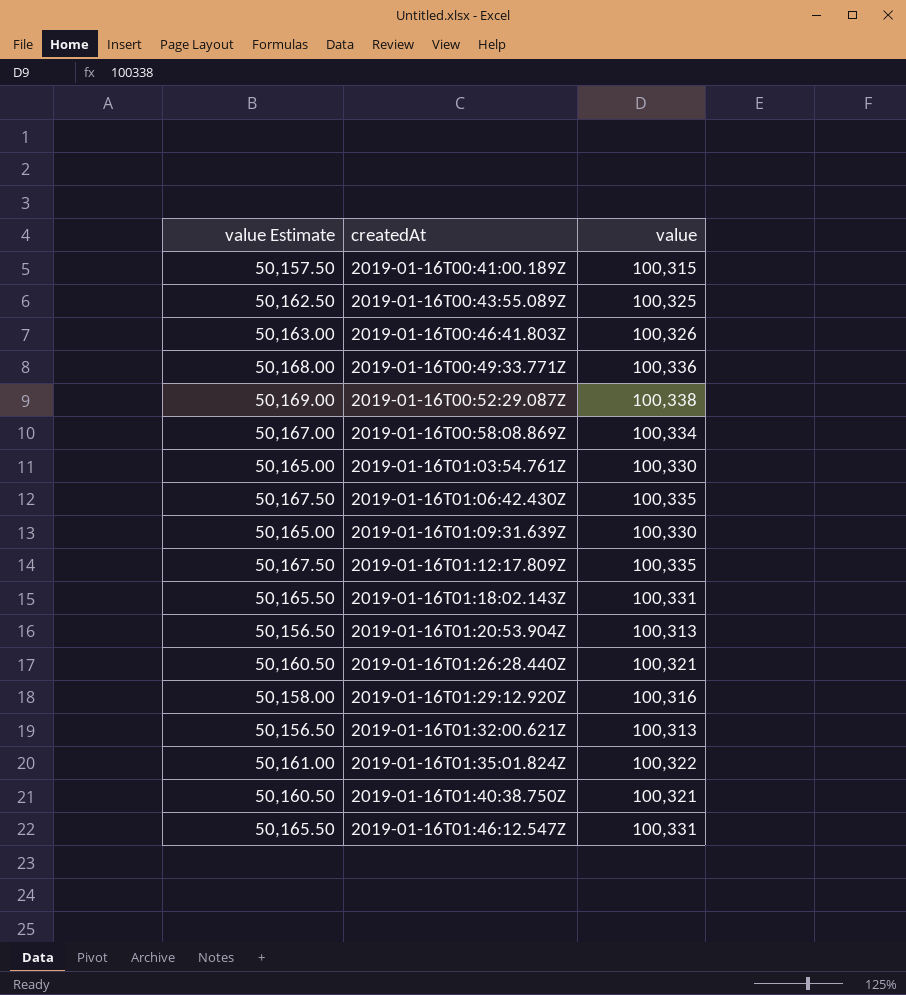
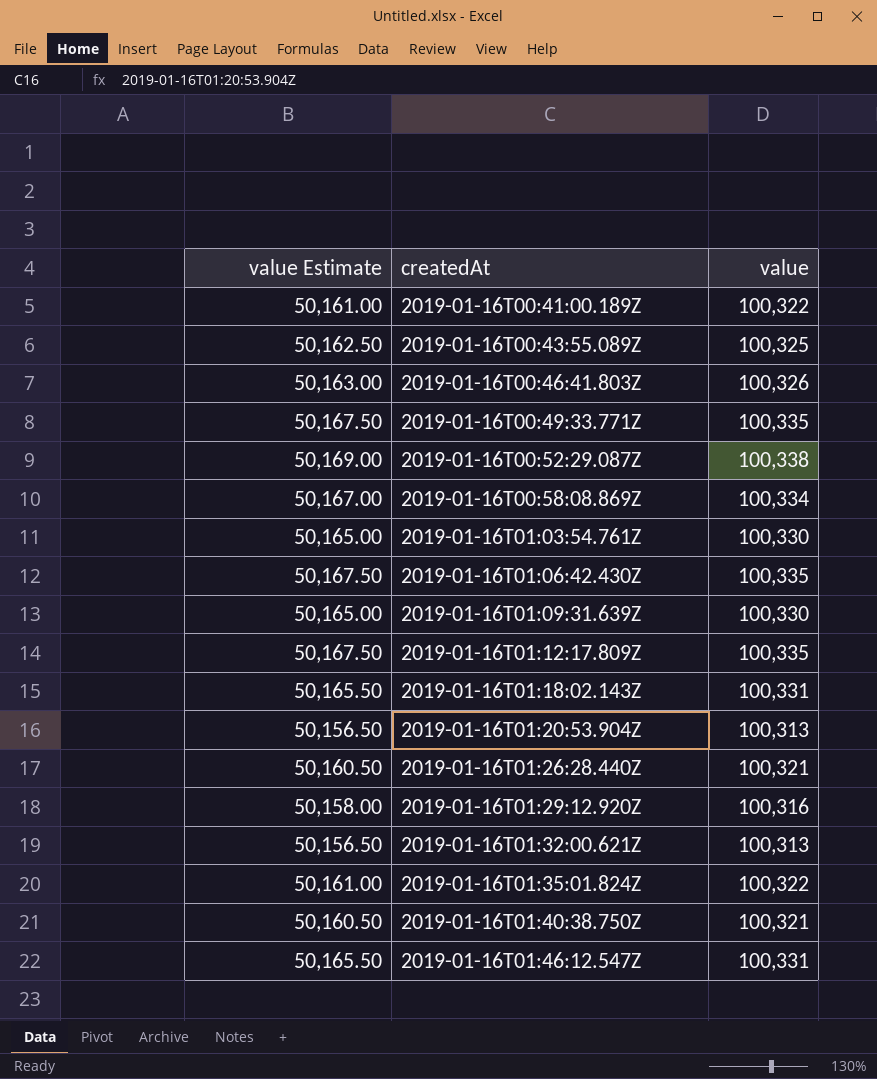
2019-01-16T00:41:00.189Z | value Estimate: 50,157.50 -> 50,161.00
2019-01-16T00:41:00.189Z | value: 100,315 -> 100,322
2019-01-16T00:49:33.771Z | value Estimate: 50,168.00 -> 50,167.50
2019-01-16T00:49:33.771Z | value: 100,336 -> 100,335

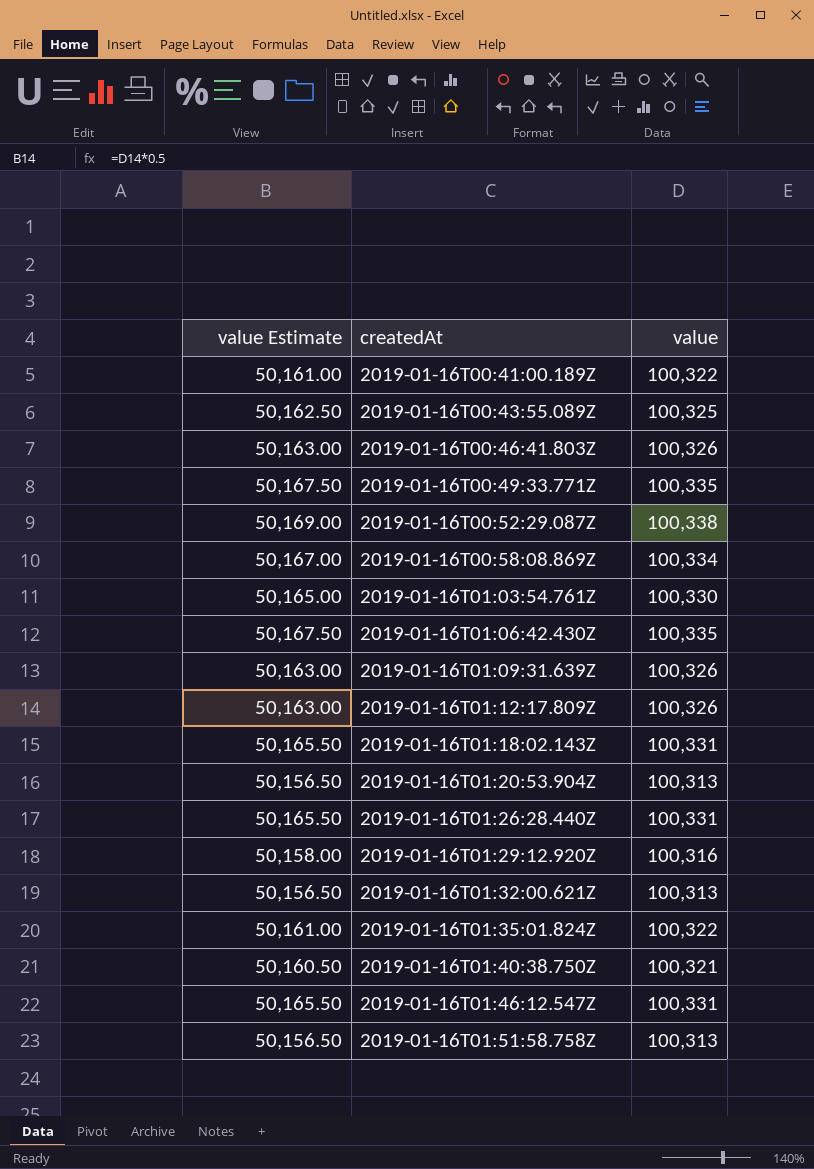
2019-01-16T01:09:31.639Z | value Estimate: 50,165.00 -> 50,163.00
2019-01-16T01:09:31.639Z | value: 100,330 -> 100,326
2019-01-16T01:12:17.809Z | value Estimate: 50,167.50 -> 50,163.00
2019-01-16T01:12:17.809Z | value: 100,335 -> 100,326
2019-01-16T01:26:28.440Z | value Estimate: 50,160.50 -> 50,165.50
2019-01-16T01:26:28.440Z | value: 100,321 -> 100,331
row 2019-01-16T01:51:58.758Z: none -> 50,156.50 | 100,313

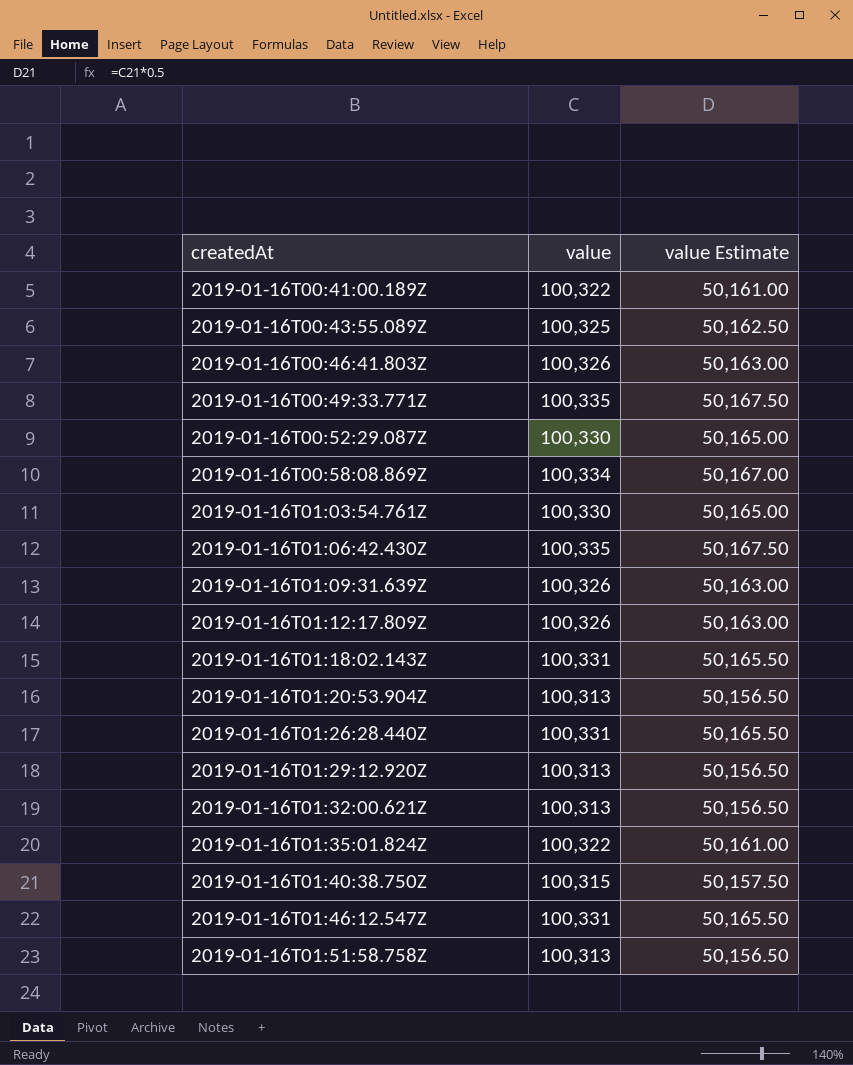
column value Estimate | position: 1 -> 3
2019-01-16T00:52:29.087Z | value: 100,338 -> 100,330
2019-01-16T00:52:29.087Z | value Estimate: 50,169.00 -> 50,165.00
2019-01-16T01:29:12.920Z | value: 100,316 -> 100,313
2019-01-16T01:29:12.920Z | value Estimate: 50,158.00 -> 50,156.50
2019-01-16T01:40:38.750Z | value: 100,321 -> 100,315
2019-01-16T01:40:38.750Z | value Estimate: 50,160.50 -> 50,157.50

